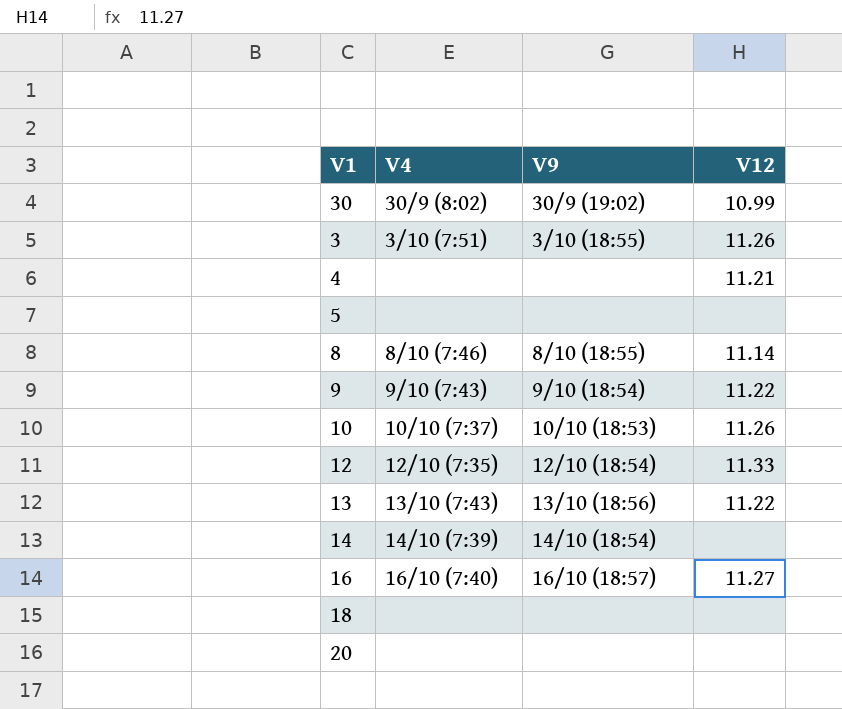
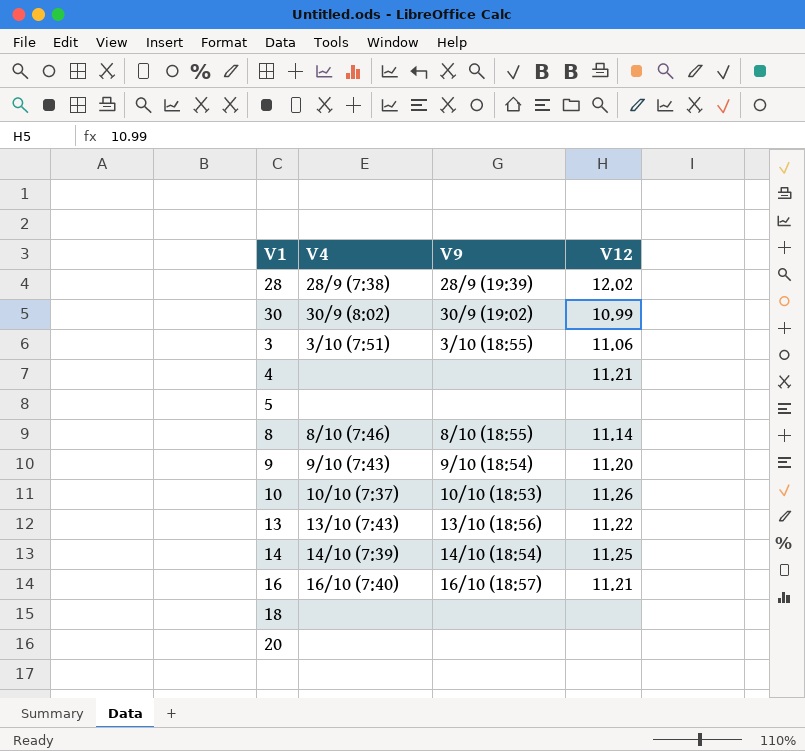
row 12: 12/10 (7:35) | 12/10 (18:54) | 11.33 -> none
row 28: none -> 28/9 (7:38) | 28/9 (19:39) | 12.02
3 | V12: 11.26 -> 11.06
9 | V12: 11.22 -> 11.20
14 | V12: none -> 11.25
16 | V12: 11.27 -> 11.21

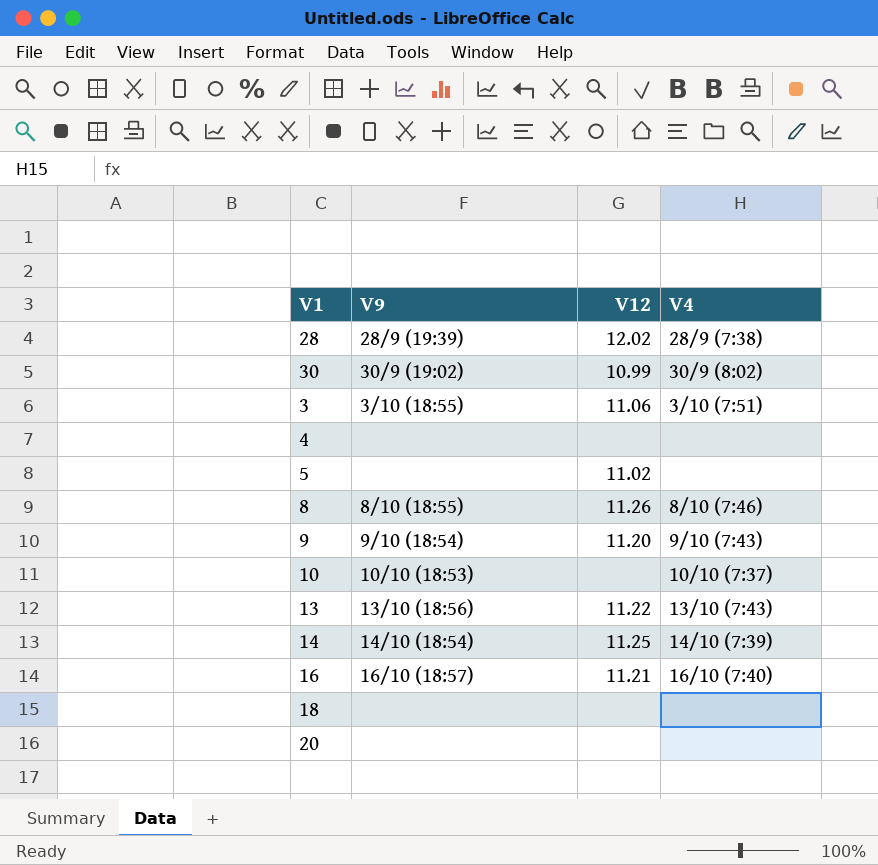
column V4 | position: 2 -> 4
4 | V12: 11.21 -> none
5 | V12: none -> 11.02
8 | V12: 11.14 -> 11.26
10 | V12: 11.26 -> none

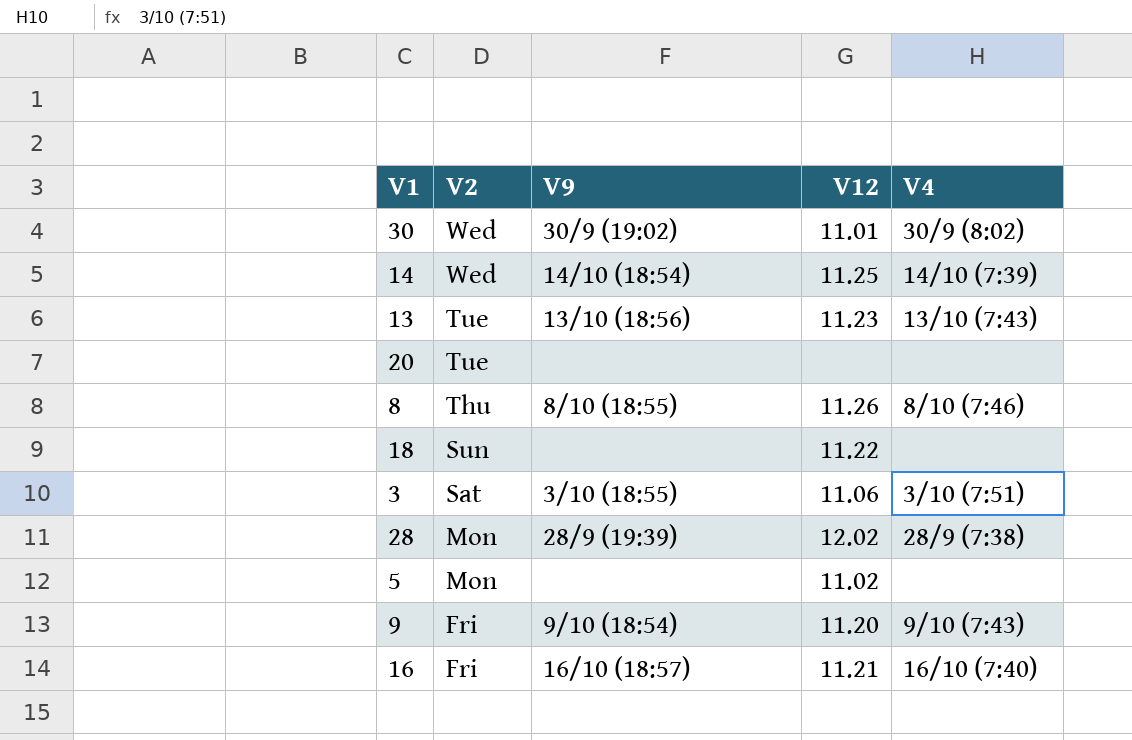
row order: none -> V2 descending
column V2 | position: none -> 2
row 4: none | none | none -> none
row 10: 10/10 (18:53) | none | 10/10 (7:37) -> none
30 | V12: 10.99 -> 11.01
13 | V12: 11.22 -> 11.23
18 | V12: none -> 11.22

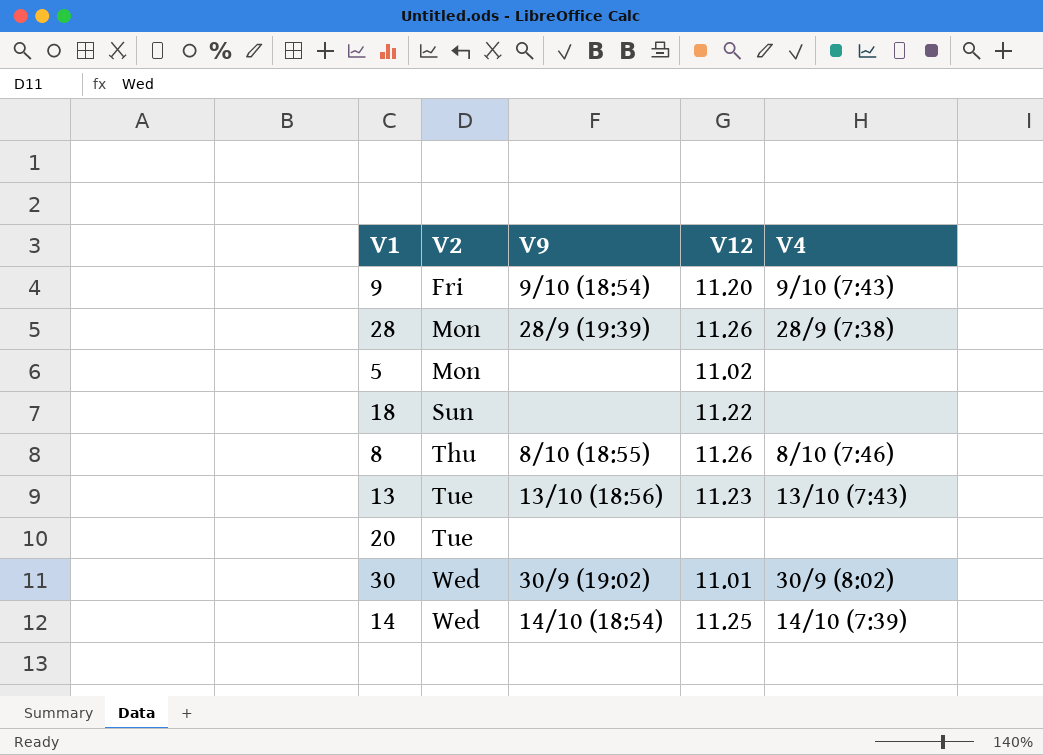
row order: V2 descending -> V2 ascending
row 3: Sat | 3/10 (18:55) | 11.06 | 3/10 (7:51) -> none
row 16: Fri | 16/10 (18:57) | 11.21 | 16/10 (7:40) -> none
28 | V12: 12.02 -> 11.26

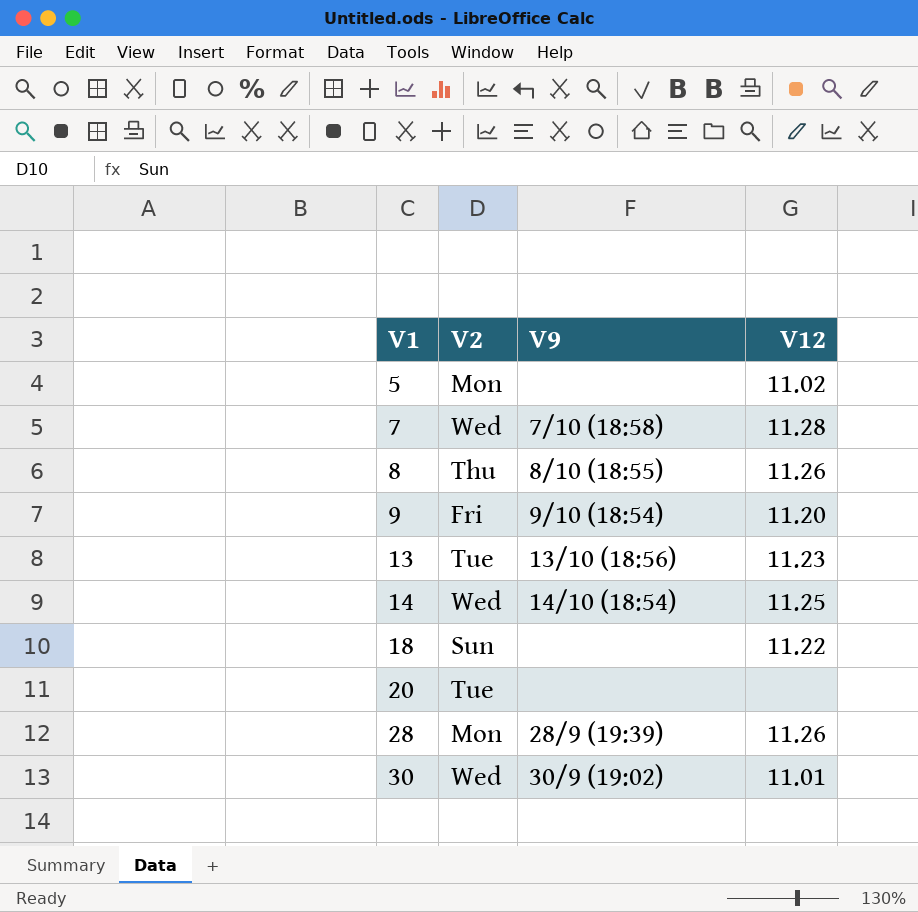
row order: V2 ascending -> V1 ascending
column V4 | position: 5 -> none
row 7: none -> Wed | 7/10 (18:58) | 11.28

